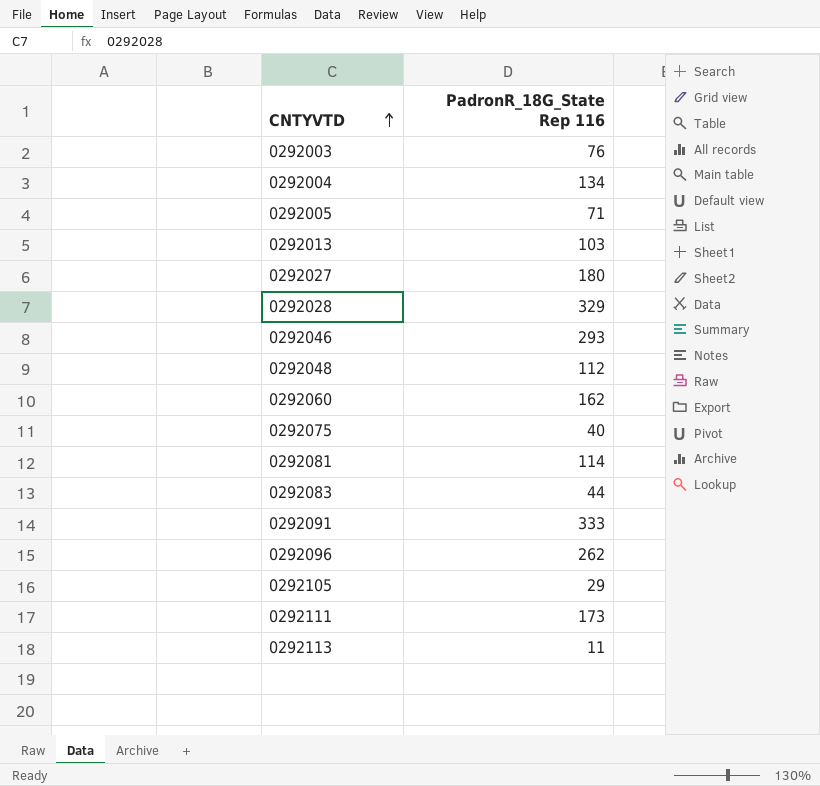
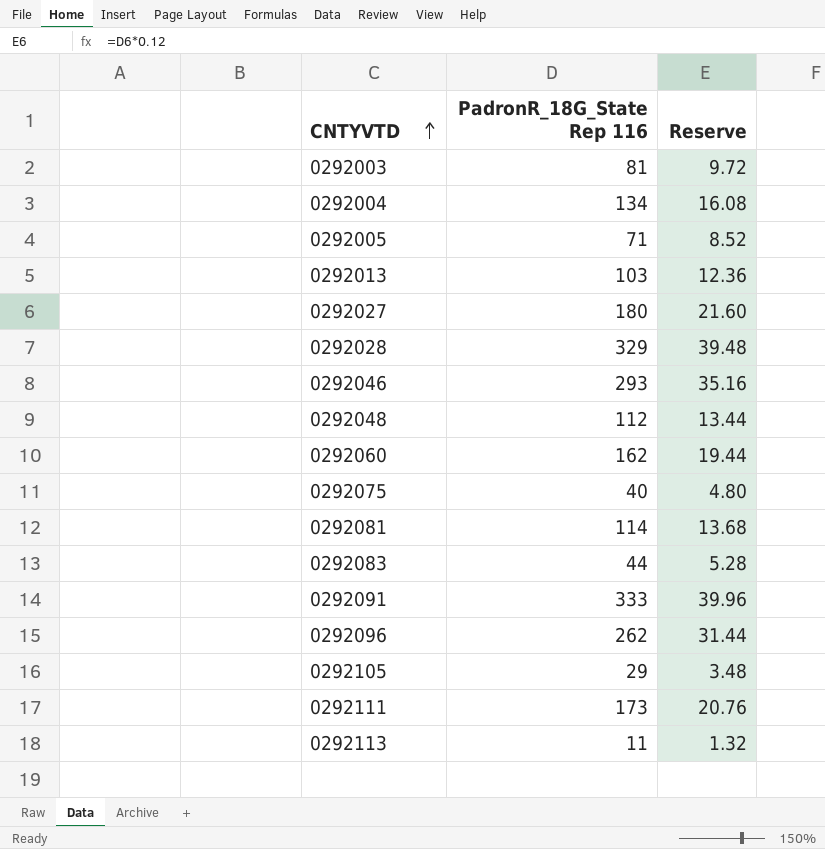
column Reserve | formula: none -> [PadronR_18G_State Rep 116] * 0.12
0292003 | PadronR_18G_State Rep 116: 76 -> 81

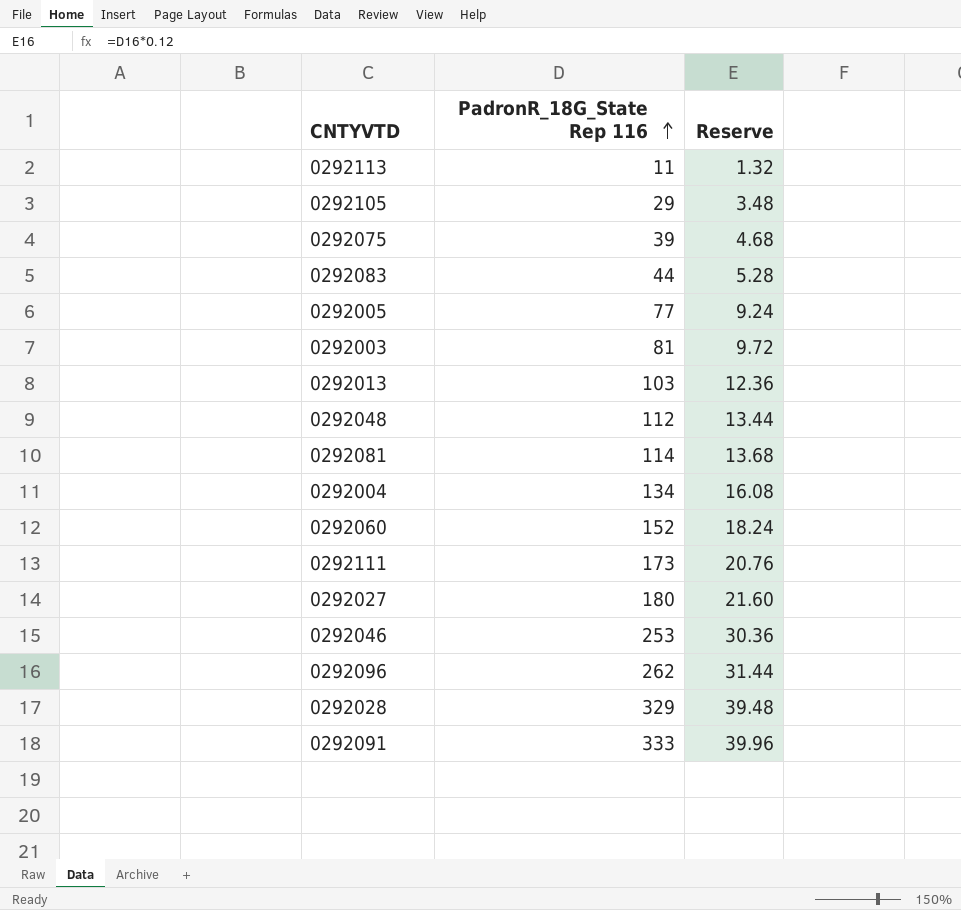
row order: CNTYVTD ascending -> PadronR_18G_State Rep 116 ascending
0292075 | PadronR_18G_State Rep 116: 40 -> 39
0292075 | Reserve: 4.80 -> 4.68
0292005 | PadronR_18G_State Rep 116: 71 -> 77
0292005 | Reserve: 8.52 -> 9.24
0292060 | PadronR_18G_State Rep 116: 162 -> 152
0292060 | Reserve: 19.44 -> 18.24
0292046 | PadronR_18G_State Rep 116: 293 -> 253
0292046 | Reserve: 35.16 -> 30.36

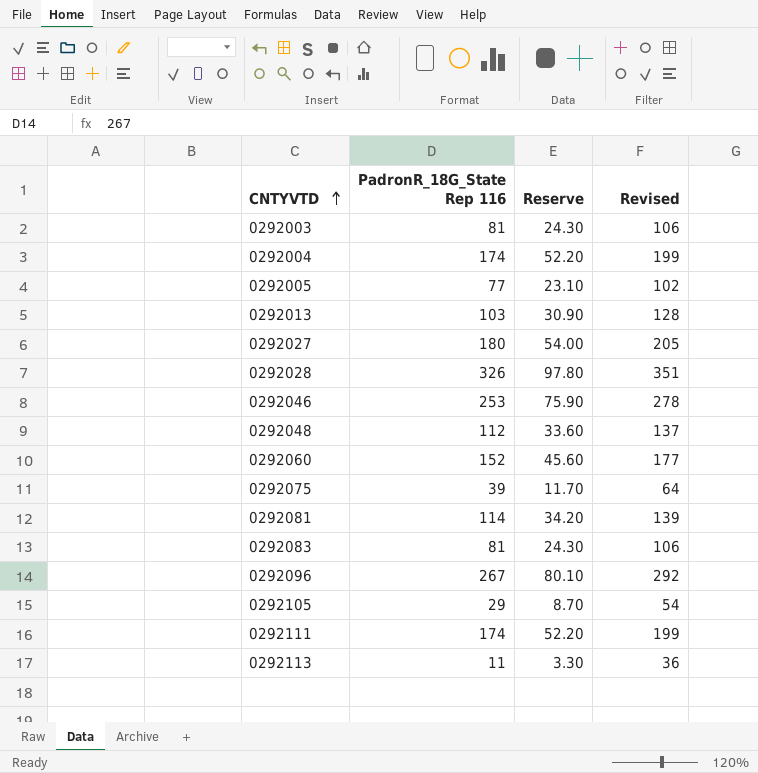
row order: PadronR_18G_State Rep 116 ascending -> CNTYVTD ascending
column Reserve | formula: [PadronR_18G_State Rep 116] * 0.12 -> [PadronR_18G_State Rep 116] * 0.3
column Revised | formula: none -> [PadronR_18G_State Rep 116] + 25
row 0292091: 333 | 39.96 -> none
0292004 | PadronR_18G_State Rep 116: 134 -> 174
0292028 | PadronR_18G_State Rep 116: 329 -> 326
0292083 | PadronR_18G_State Rep 116: 44 -> 81
0292096 | PadronR_18G_State Rep 116: 262 -> 267
0292111 | PadronR_18G_State Rep 116: 173 -> 174

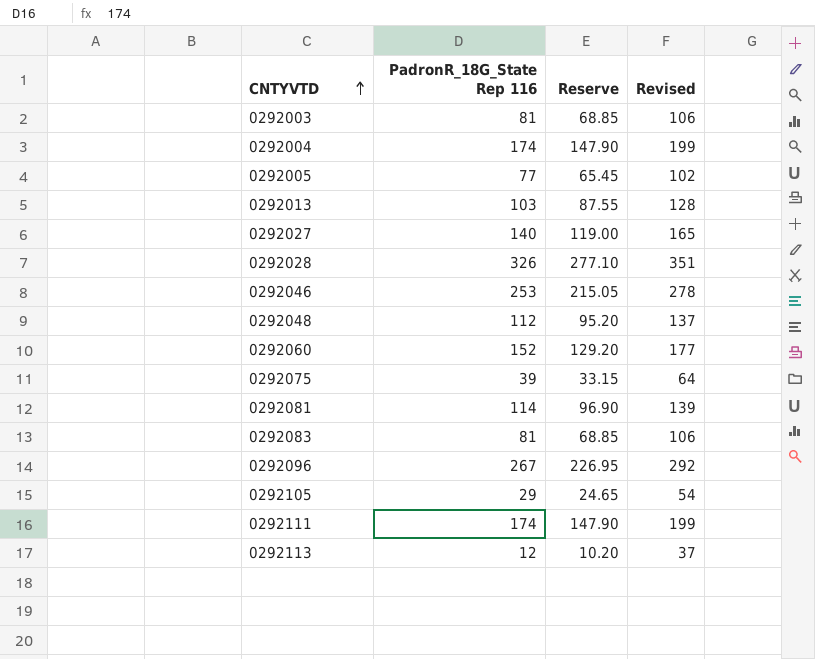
column Reserve | formula: [PadronR_18G_State Rep 116] * 0.3 -> [PadronR_18G_State Rep 116] * 0.85
0292027 | PadronR_18G_State Rep 116: 180 -> 140
0292027 | Revised: 205 -> 165
0292113 | PadronR_18G_State Rep 116: 11 -> 12
0292113 | Revised: 36 -> 37

